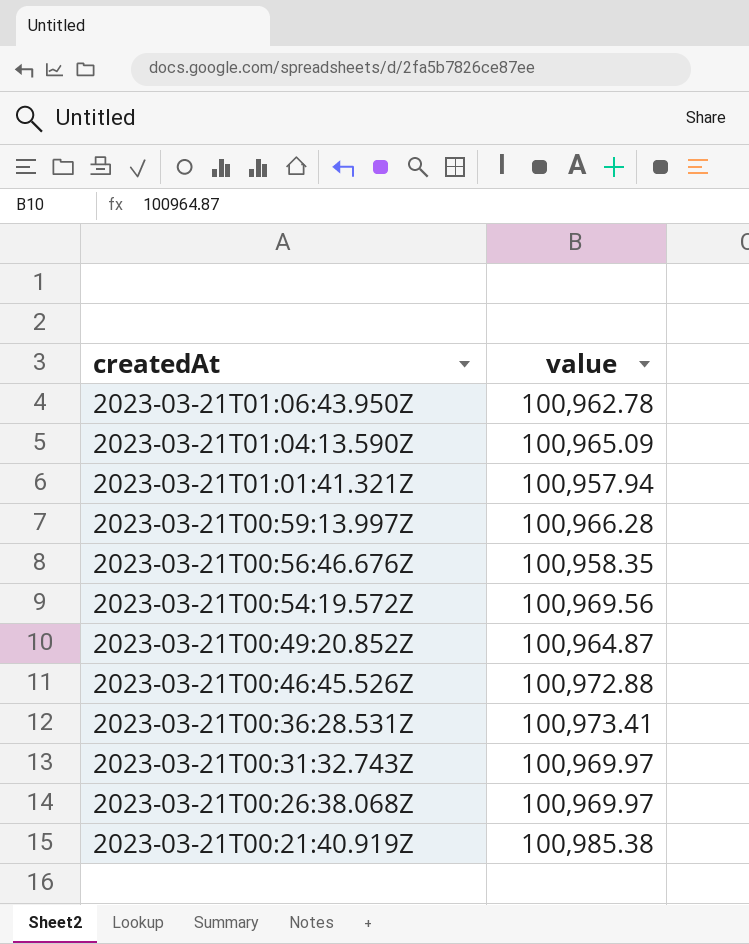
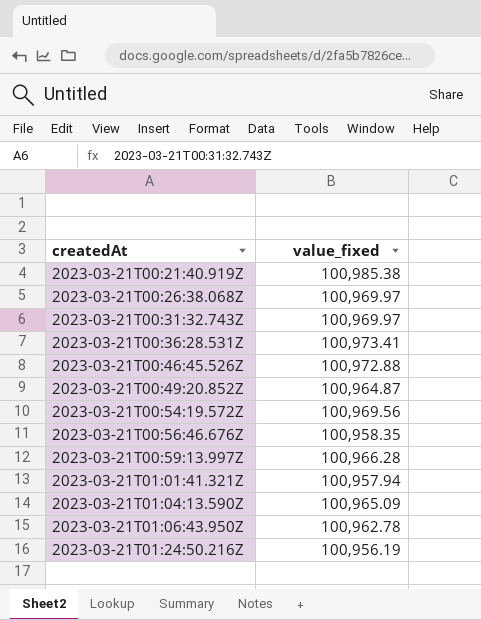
row order: createdAt descending -> createdAt ascending
column name: value -> value_fixed
row 2023-03-21T01:24:50.216Z: none -> 100,956.19

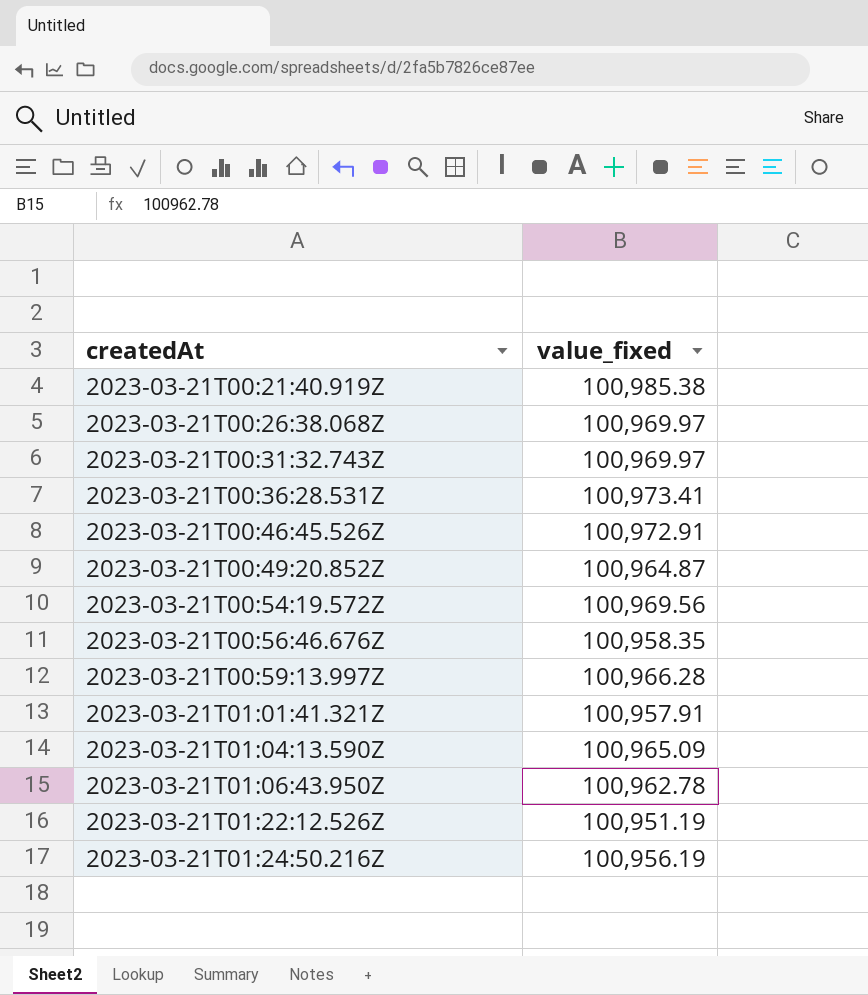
2023-03-21T00:46:45.526Z | value_fixed: 100,972.88 -> 100,972.91
2023-03-21T01:01:41.321Z | value_fixed: 100,957.94 -> 100,957.91
row 2023-03-21T01:22:12.526Z: none -> 100,951.19

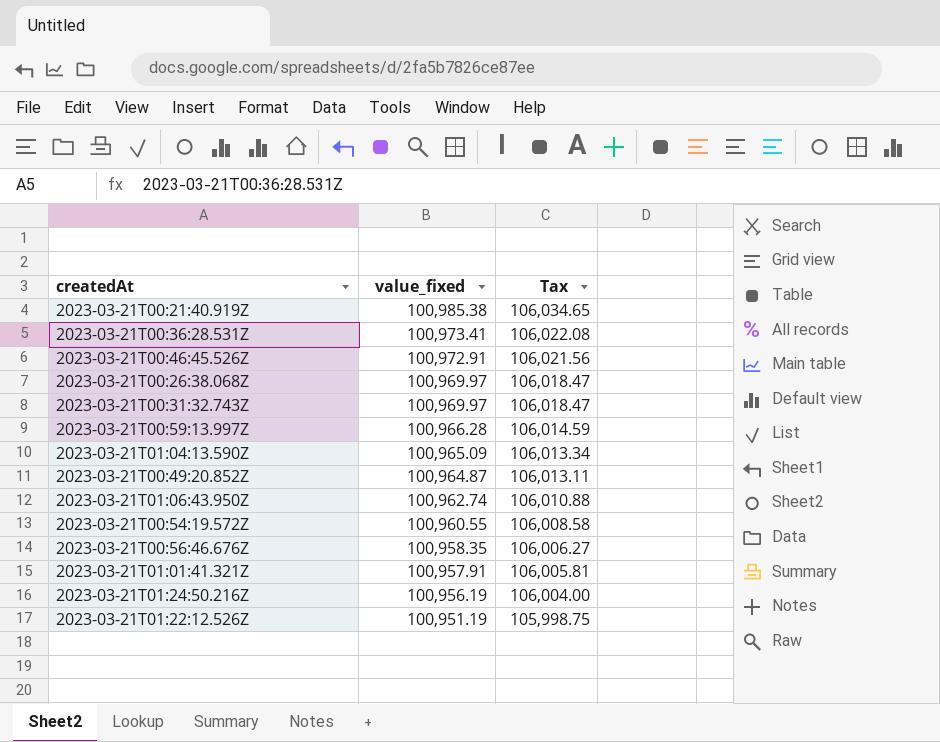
row order: createdAt ascending -> value_fixed descending
column Tax | formula: none -> [value_fixed] * 1.05
2023-03-21T01:06:43.950Z | value_fixed: 100,962.78 -> 100,962.74
2023-03-21T00:54:19.572Z | value_fixed: 100,969.56 -> 100,960.55

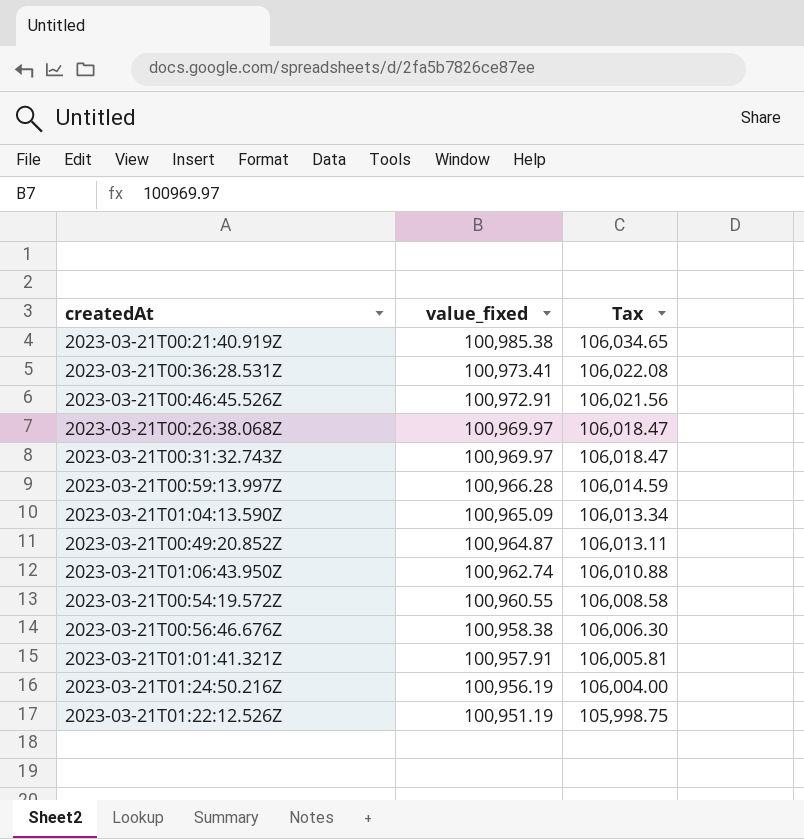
2023-03-21T00:56:46.676Z | value_fixed: 100,958.35 -> 100,958.38
2023-03-21T00:56:46.676Z | Tax: 106,006.27 -> 106,006.30

